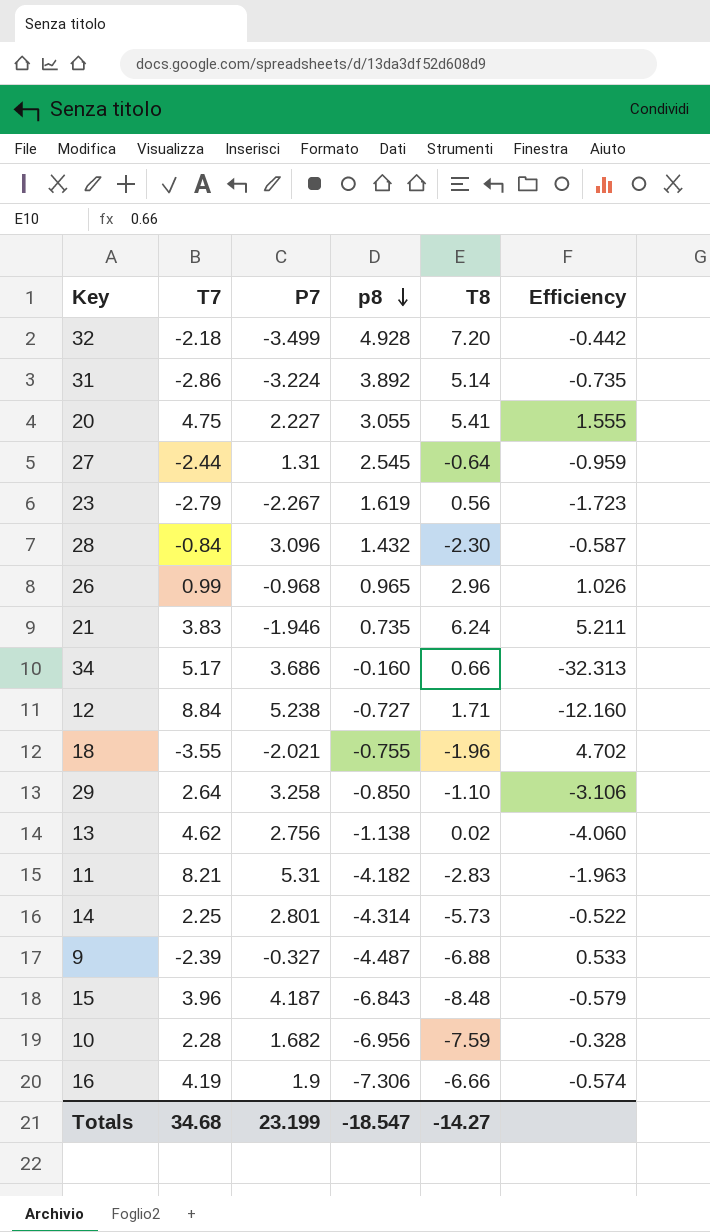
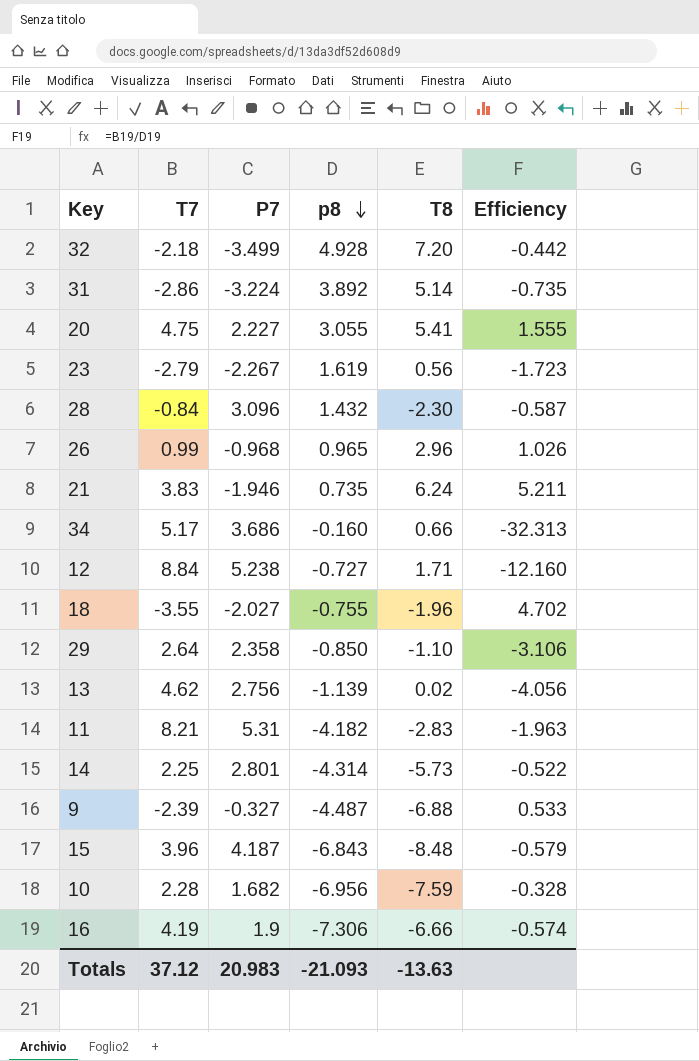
row 27: -2.44 | 1.31 | 2.545 | -0.64 | -0.959 -> none
18 | P7: -2.021 -> -2.027
29 | P7: 3.258 -> 2.358
13 | p8: -1.138 -> -1.139
13 | Efficiency: -4.060 -> -4.056
Totals | T7: 34.68 -> 37.12
Totals | P7: 23.199 -> 20.983
Totals | p8: -18.547 -> -21.093
Totals | T8: -14.27 -> -13.63

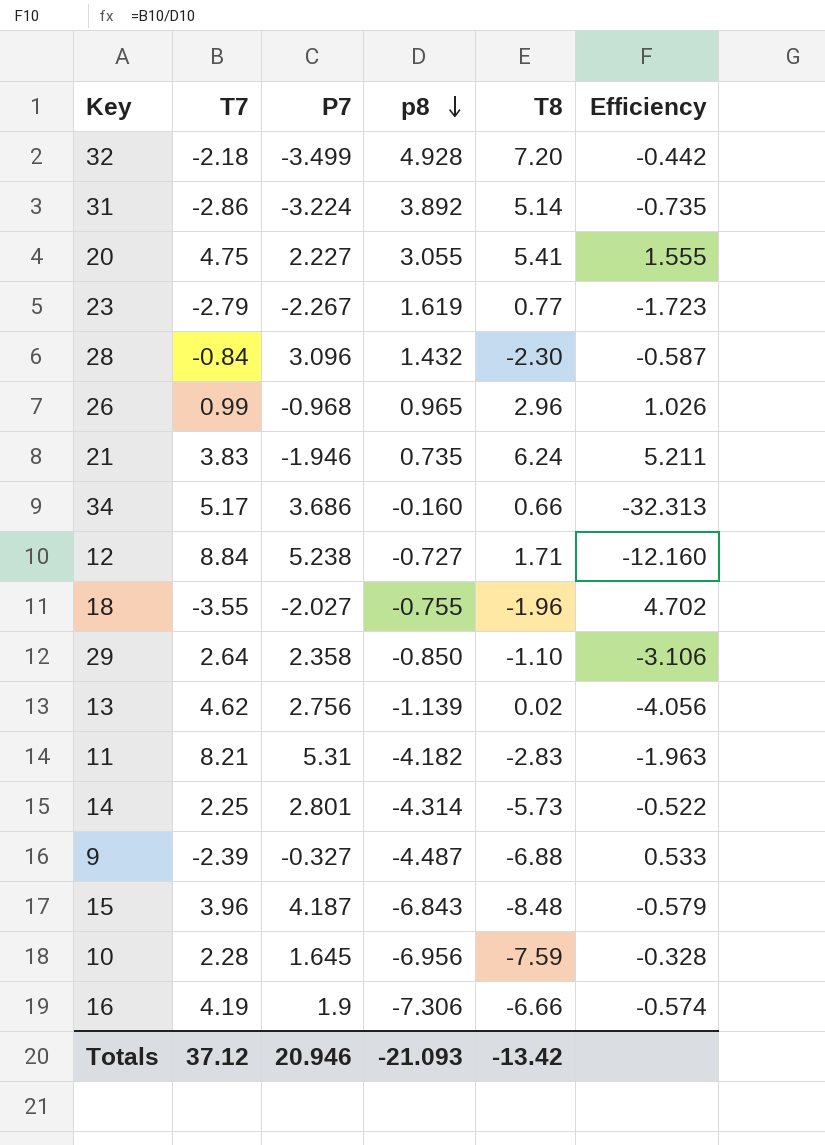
23 | T8: 0.56 -> 0.77
10 | P7: 1.682 -> 1.645
Totals | P7: 20.983 -> 20.946
Totals | T8: -13.63 -> -13.42

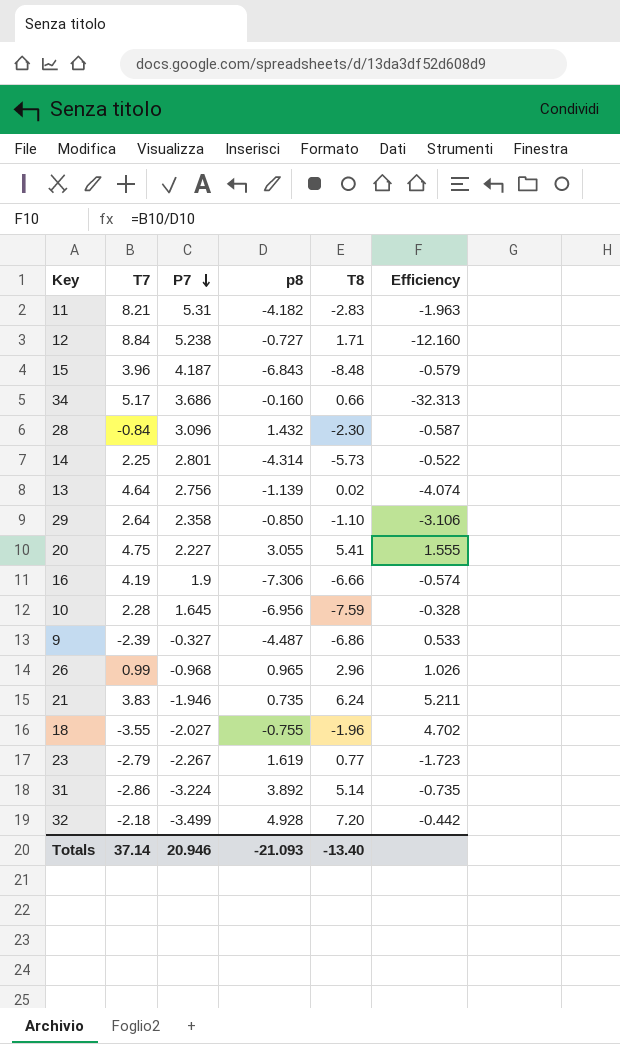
row order: p8 descending -> P7 descending
13 | T7: 4.62 -> 4.64
13 | Efficiency: -4.056 -> -4.074
9 | T8: -6.88 -> -6.86
Totals | T7: 37.12 -> 37.14
Totals | T8: -13.42 -> -13.40

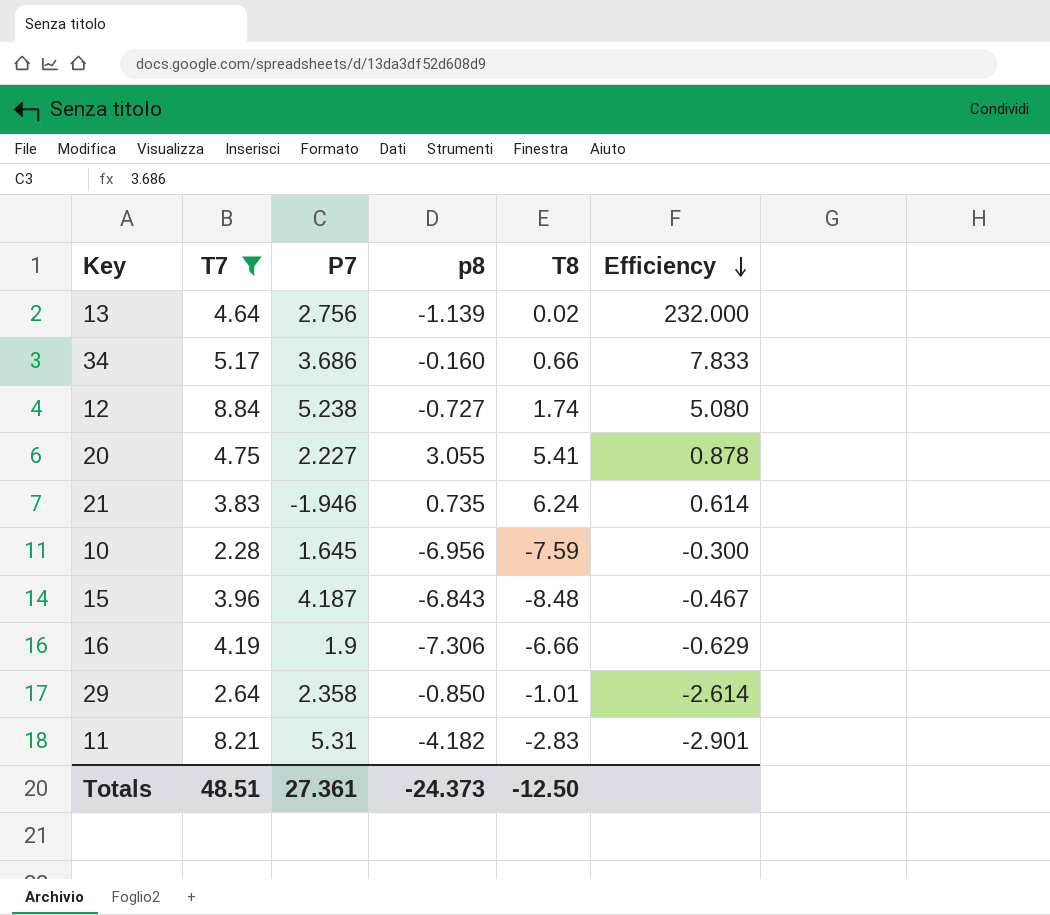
filter: none -> T7 >= 2.28
row order: P7 descending -> Efficiency descending
column Efficiency | formula: [T7] / [p8] -> [T7] / [T8]
12 | T8: 1.71 -> 1.74
29 | T8: -1.10 -> -1.01
Totals | T7: 37.14 -> 48.51
Totals | P7: 20.946 -> 27.361
Totals | p8: -21.093 -> -24.373
Totals | T8: -13.40 -> -12.50

